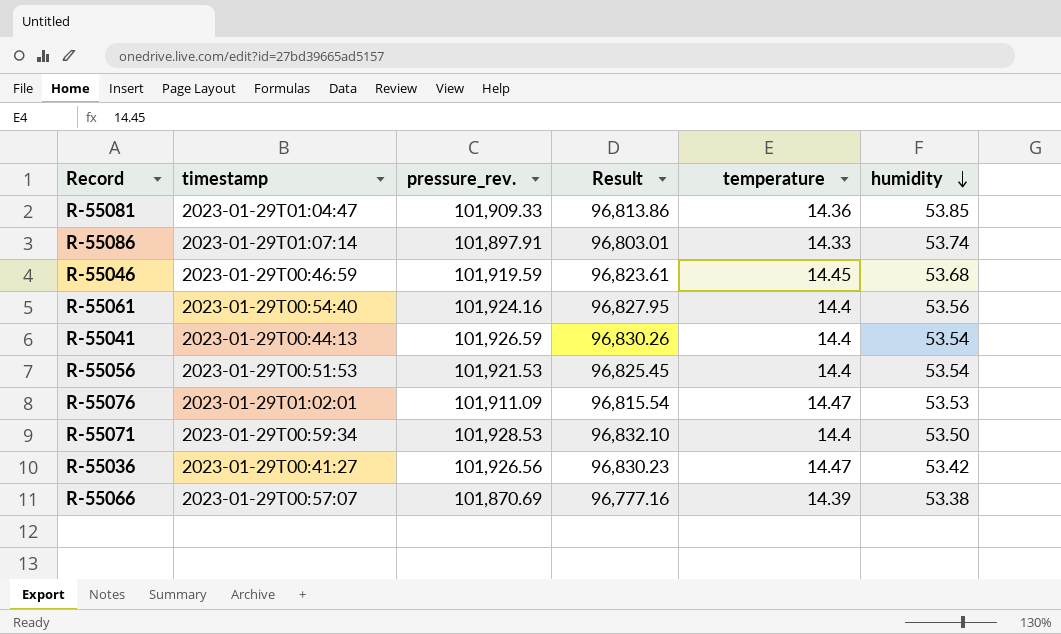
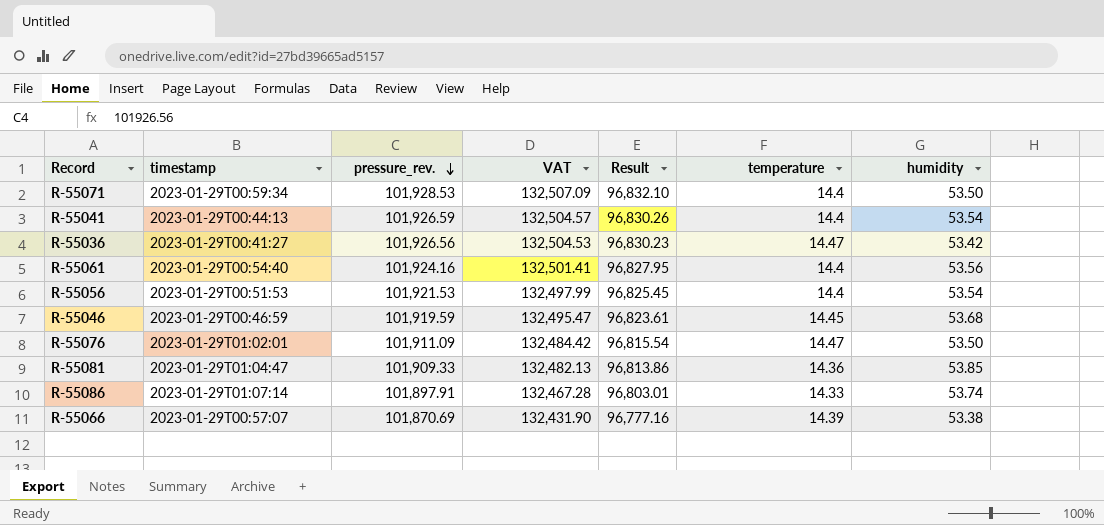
row order: humidity descending -> pressure_rev. descending
column VAT | formula: none -> [pressure_rev.] * 1.3
R-55076 | humidity: 53.53 -> 53.50

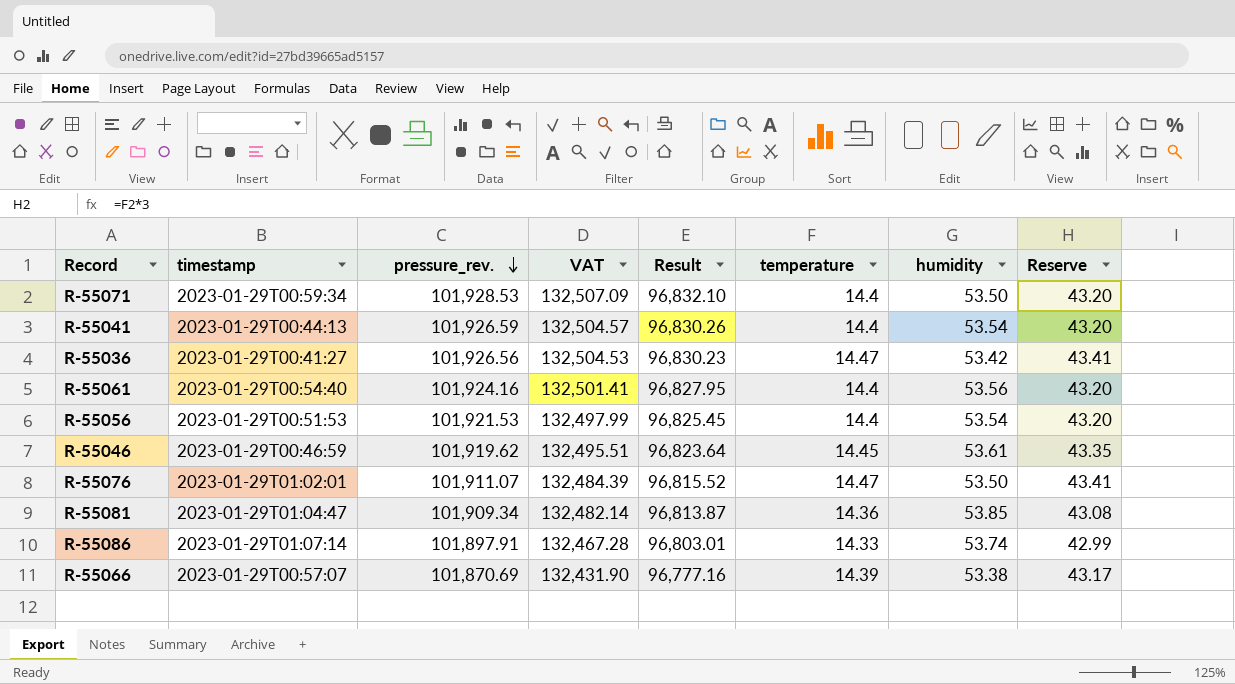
column Reserve | formula: none -> [temperature] * 3
R-55046 | pressure_rev.: 101,919.59 -> 101,919.62
R-55046 | VAT: 132,495.47 -> 132,495.51
R-55046 | Result: 96,823.61 -> 96,823.64
R-55046 | humidity: 53.68 -> 53.61
R-55076 | pressure_rev.: 101,911.09 -> 101,911.07
R-55076 | VAT: 132,484.42 -> 132,484.39
R-55076 | Result: 96,815.54 -> 96,815.52
R-55081 | pressure_rev.: 101,909.33 -> 101,909.34
R-55081 | VAT: 132,482.13 -> 132,482.14
R-55081 | Result: 96,813.86 -> 96,813.87

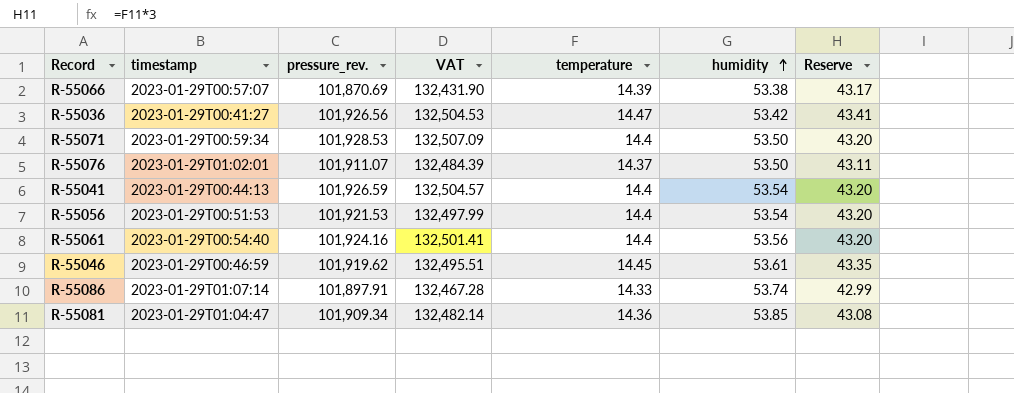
row order: pressure_rev. descending -> humidity ascending
column Result | formula: [pressure_rev.] * 0.95 -> none
R-55076 | temperature: 14.47 -> 14.37
R-55076 | Reserve: 43.41 -> 43.11

